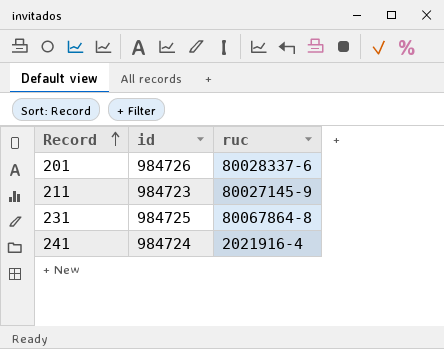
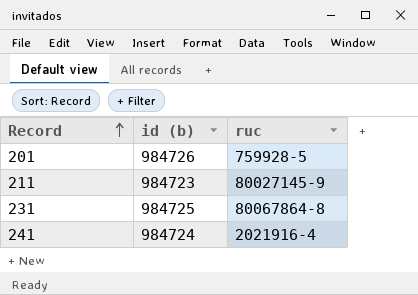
column name: id -> id (b)
201 | ruc: 80028337-6 -> 759928-5

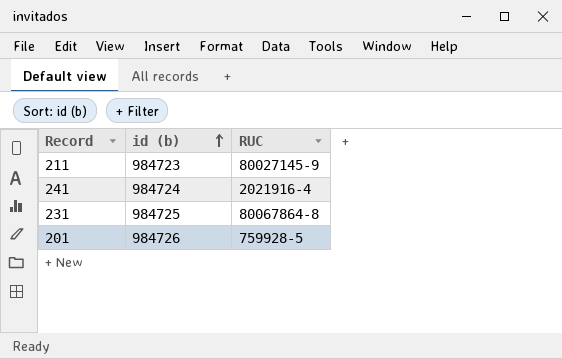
row order: Record ascending -> id (b) ascending
column name: ruc -> RUC

